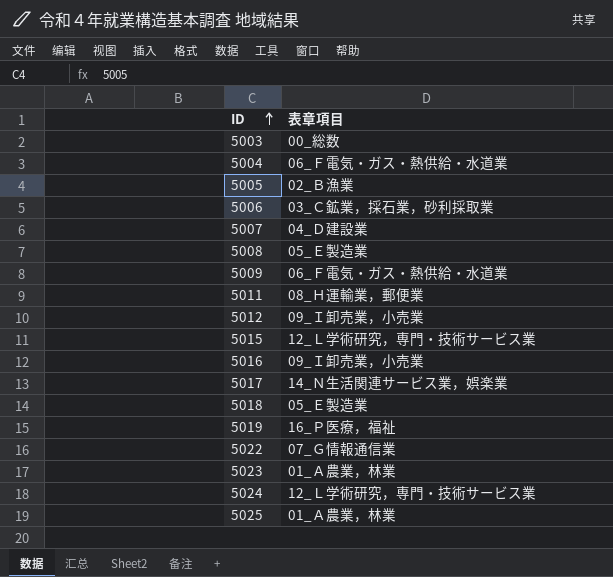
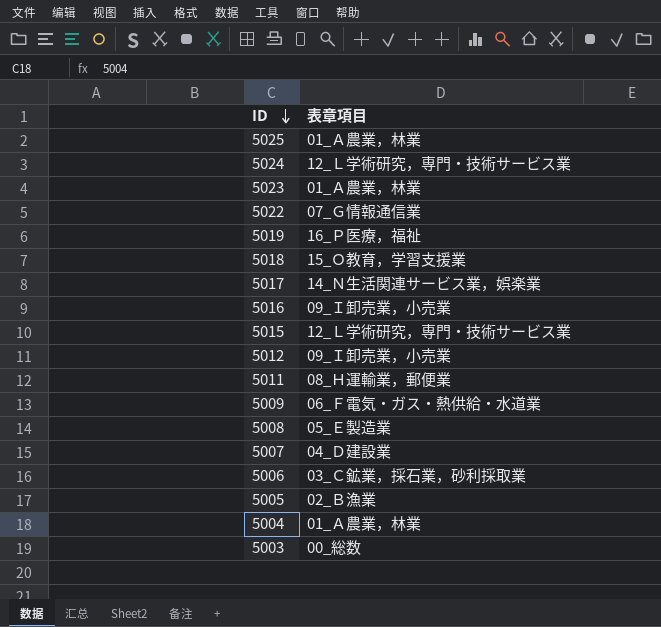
row order: ID ascending -> ID descending
5018 | 表章項目: 05_Ｅ製造業 -> 15_Ｏ教育，学習支援業
5004 | 表章項目: 06_Ｆ電気・ガス・熱供給・水道業 -> 01_Ａ農業，林業

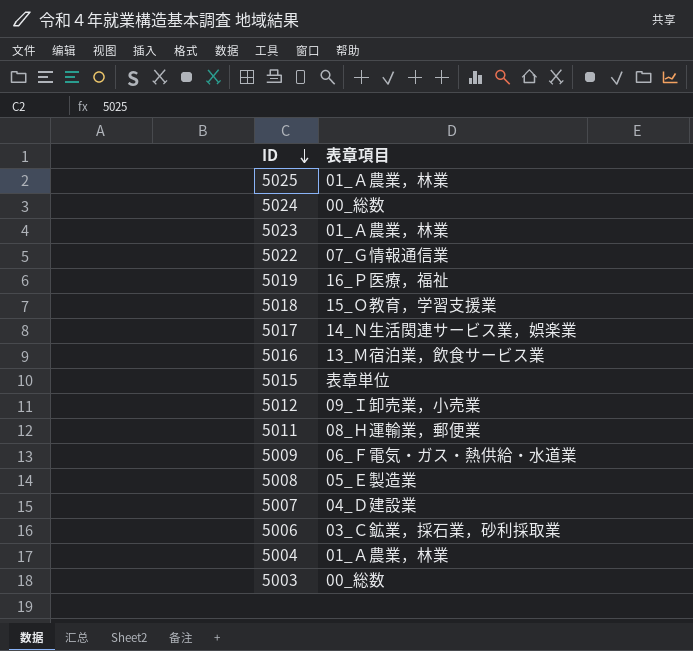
row 5005: 02_Ｂ漁業 -> none
5024 | 表章項目: 12_Ｌ学術研究，専門・技術サービス業 -> 00_総数
5016 | 表章項目: 09_Ｉ卸売業，小売業 -> 13_Ｍ宿泊業，飲食サービス業
5015 | 表章項目: 12_Ｌ学術研究，専門・技術サービス業 -> 表章単位

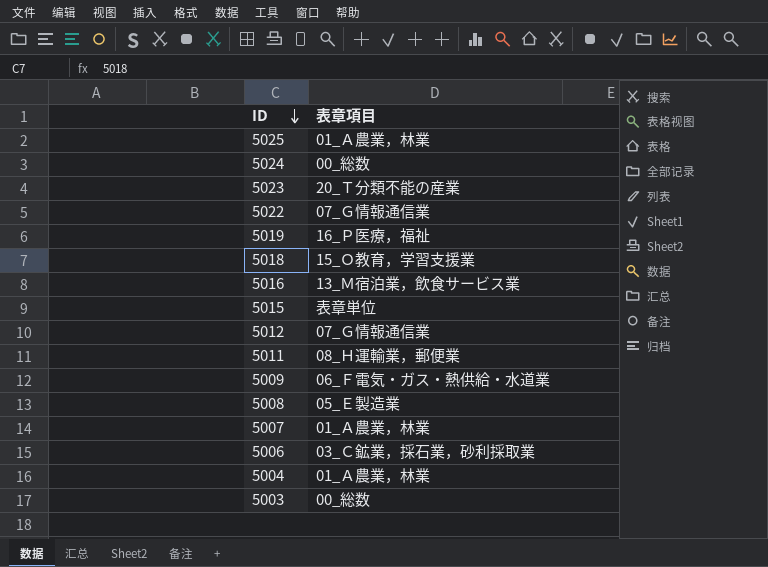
row 5017: 14_Ｎ生活関連サービス業，娯楽業 -> none
5023 | 表章項目: 01_Ａ農業，林業 -> 20_Ｔ分類不能の産業
5012 | 表章項目: 09_Ｉ卸売業，小売業 -> 07_Ｇ情報通信業
5007 | 表章項目: 04_Ｄ建設業 -> 01_Ａ農業，林業

